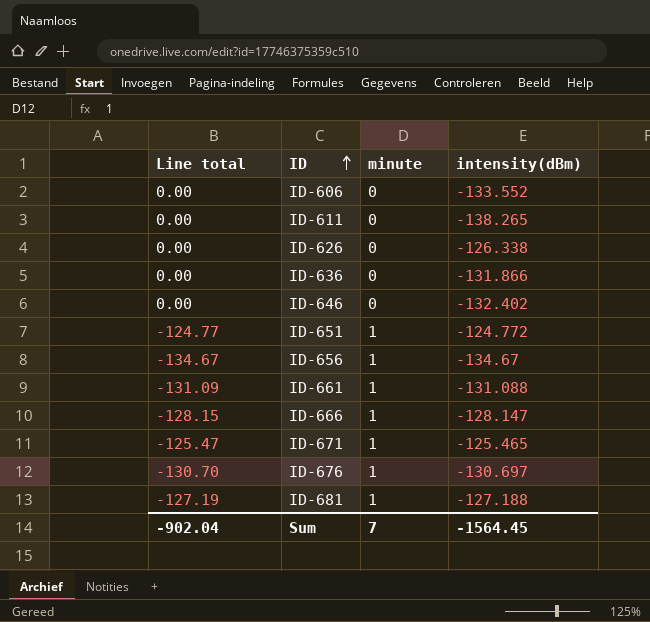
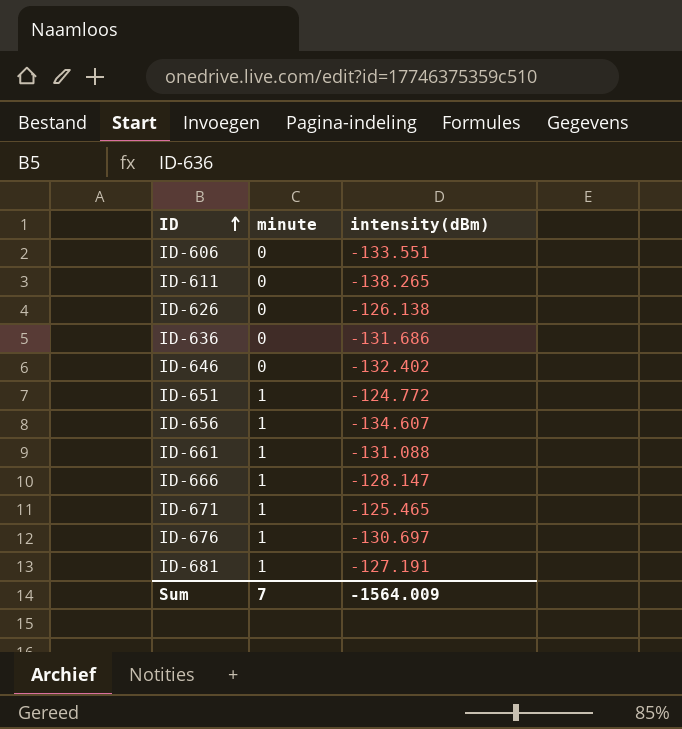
column Line total | formula: [minute] * [intensity(dBm)] -> none
ID-606 | intensity(dBm): -133.552 -> -133.551
ID-626 | intensity(dBm): -126.338 -> -126.138
ID-636 | intensity(dBm): -131.866 -> -131.686
ID-656 | intensity(dBm): -134.67 -> -134.607
ID-681 | intensity(dBm): -127.188 -> -127.191
Sum | intensity(dBm): -1564.45 -> -1564.009

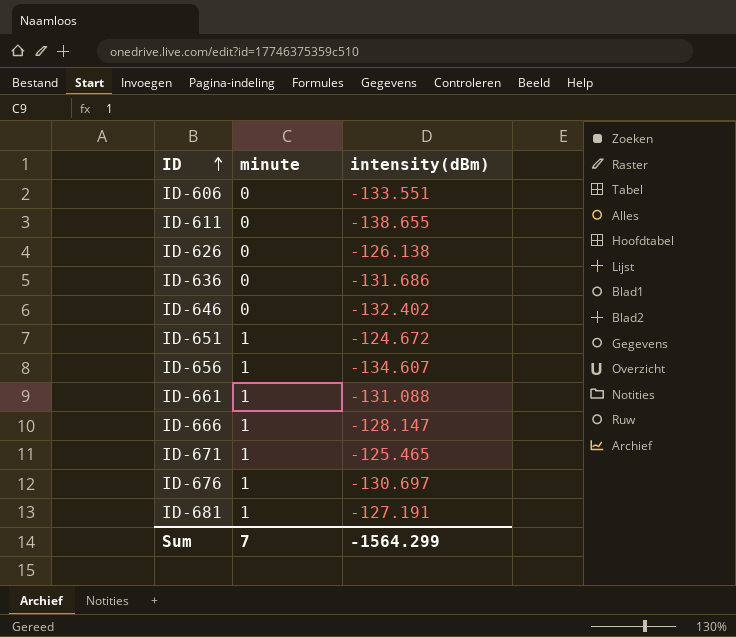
ID-611 | intensity(dBm): -138.265 -> -138.655
ID-651 | intensity(dBm): -124.772 -> -124.672
Sum | intensity(dBm): -1564.009 -> -1564.299

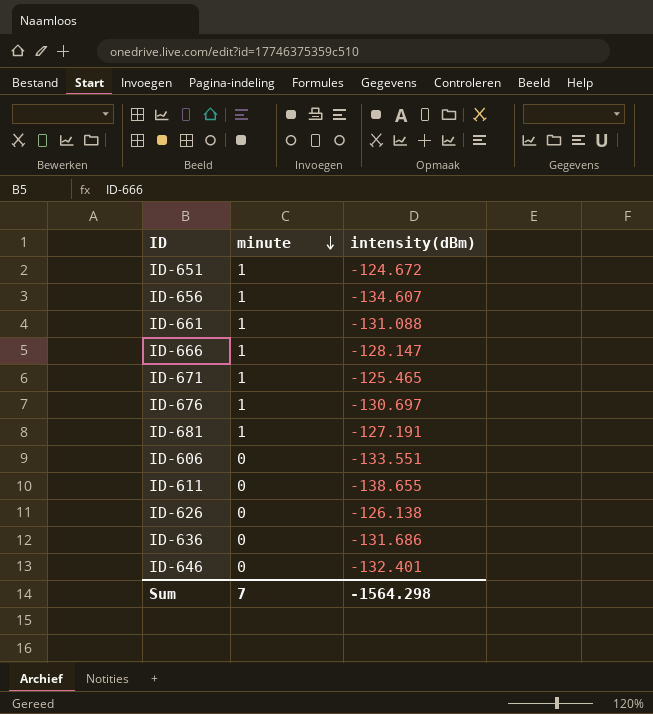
row order: ID ascending -> minute descending
ID-646 | intensity(dBm): -132.402 -> -132.401
Sum | intensity(dBm): -1564.299 -> -1564.298

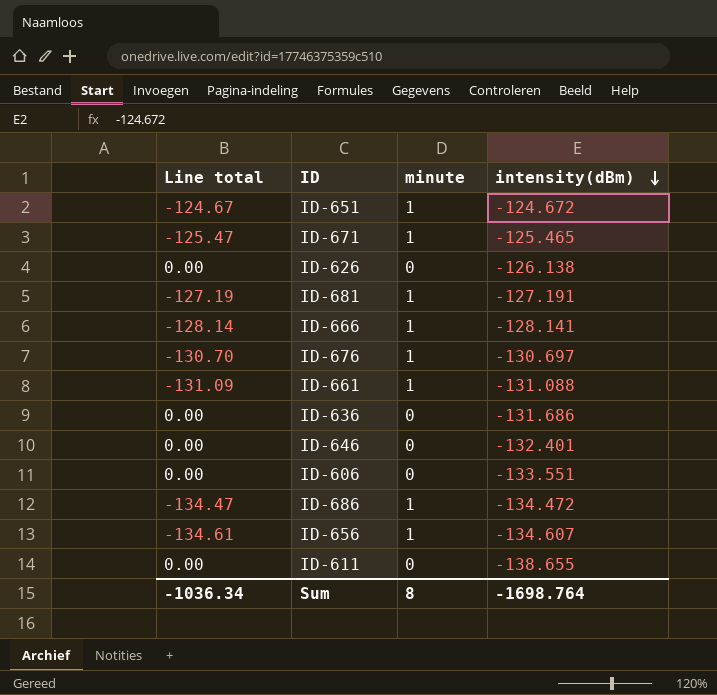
row order: minute descending -> intensity(dBm) descending
column Line total | formula: none -> [minute] * [intensity(dBm)]
ID-666 | intensity(dBm): -128.147 -> -128.141
row ID-686: none -> -134.47 | 1 | -134.472
Sum | minute: 7 -> 8
Sum | intensity(dBm): -1564.298 -> -1698.764

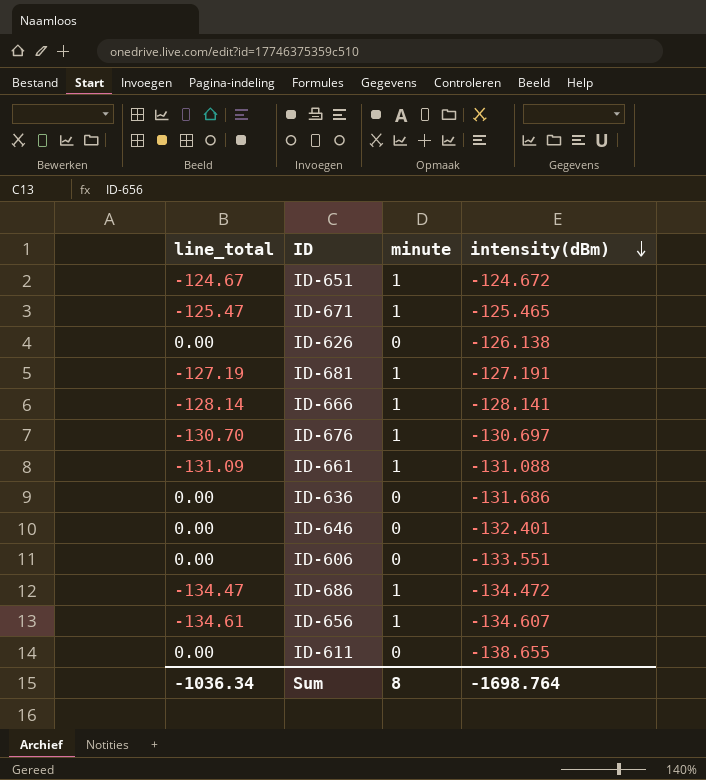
column name: Line total -> line_total

